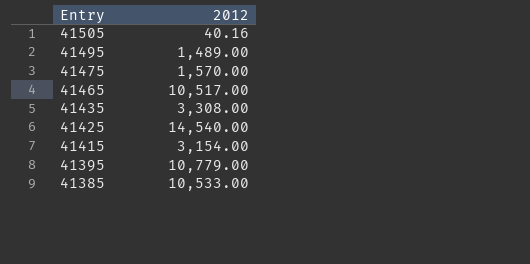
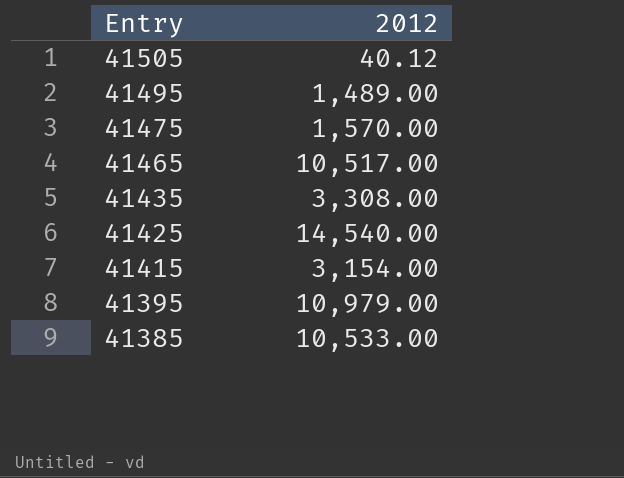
41505 | 2012: 40.16 -> 40.12
41395 | 2012: 10,779.00 -> 10,979.00

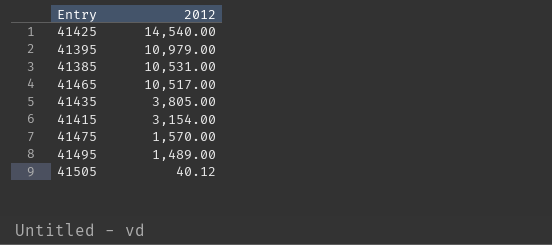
row order: Entry descending -> 2012 descending
41385 | 2012: 10,533.00 -> 10,531.00
41435 | 2012: 3,308.00 -> 3,805.00

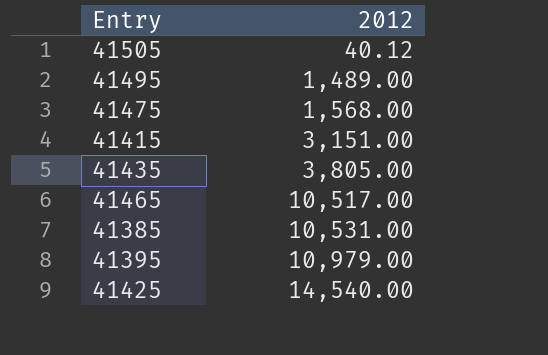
row order: 2012 descending -> 2012 ascending
41475 | 2012: 1,570.00 -> 1,568.00
41415 | 2012: 3,154.00 -> 3,151.00

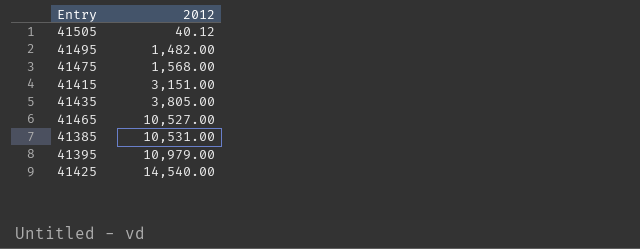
41495 | 2012: 1,489.00 -> 1,482.00
41465 | 2012: 10,517.00 -> 10,527.00

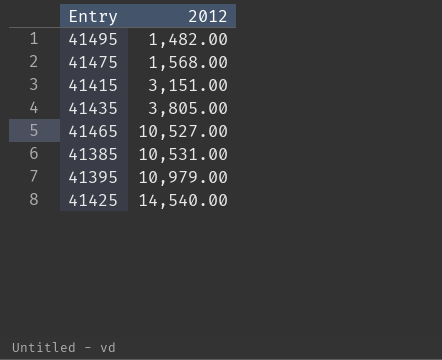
row 41505: 40.12 -> none

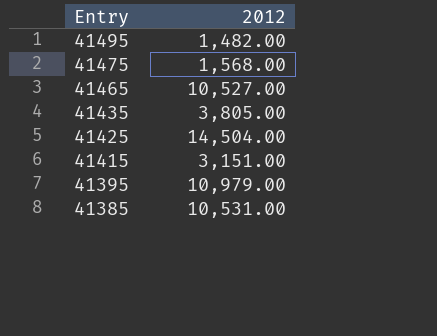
row order: 2012 ascending -> Entry descending
41425 | 2012: 14,540.00 -> 14,504.00

